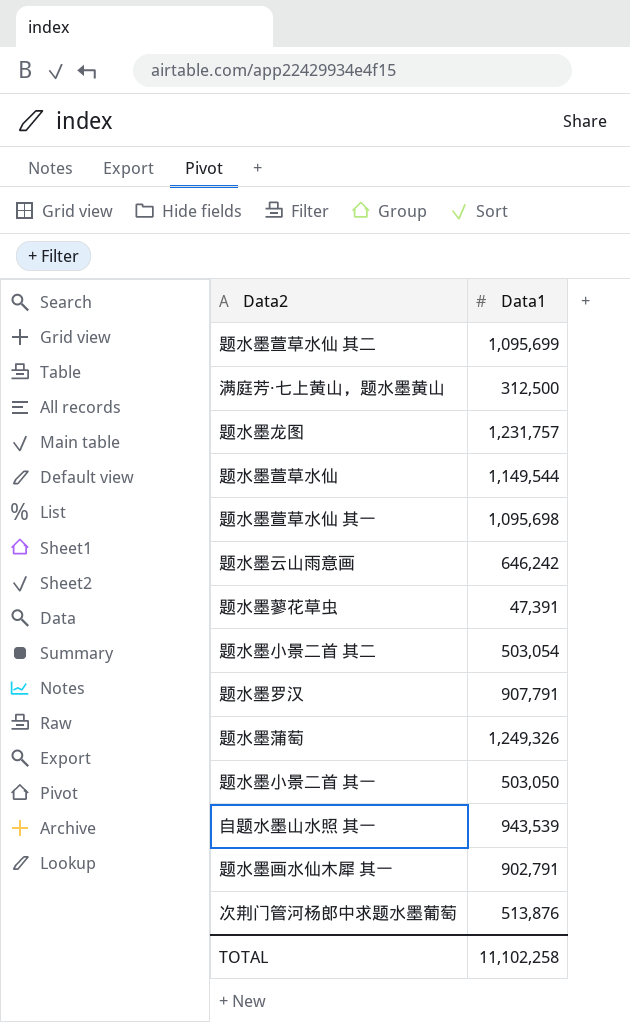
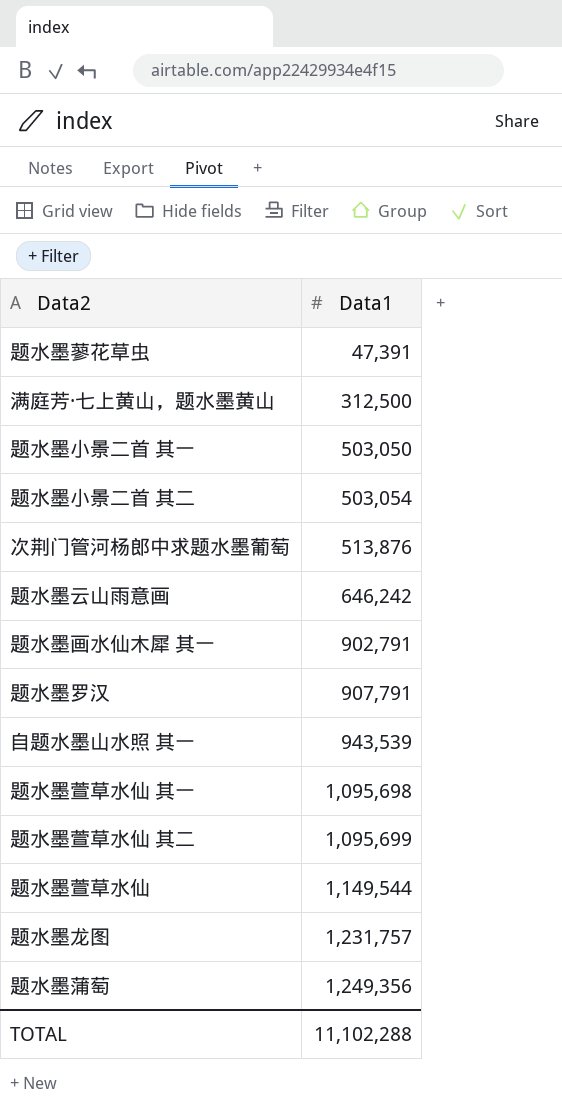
row order: none -> Data1 ascending
题水墨蒲萄 | Data1: 1,249,326 -> 1,249,356
TOTAL | Data1: 11,102,258 -> 11,102,288

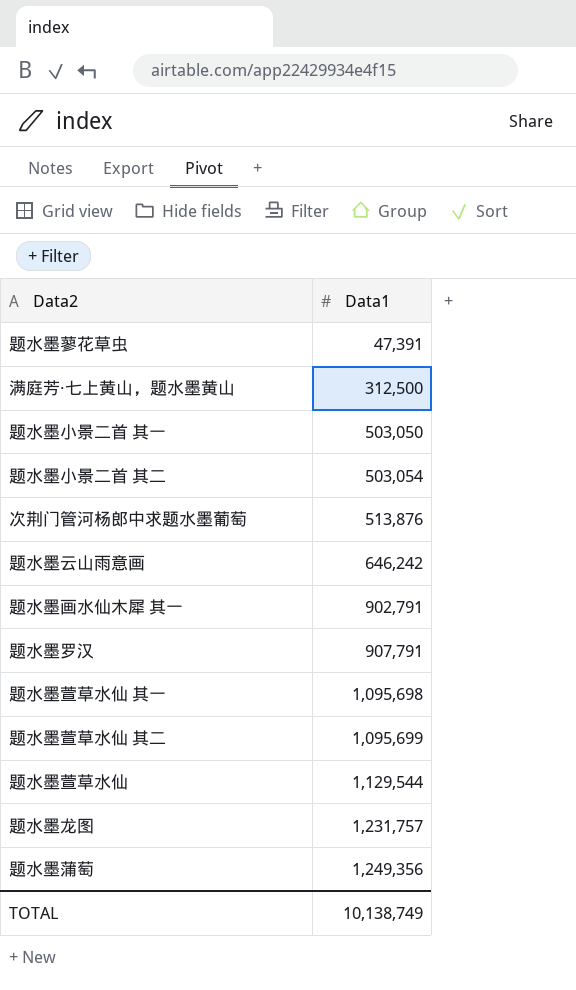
row 自题水墨山水照 其一: 943,539 -> none
题水墨萱草水仙 | Data1: 1,149,544 -> 1,129,544
TOTAL | Data1: 11,102,288 -> 10,138,749

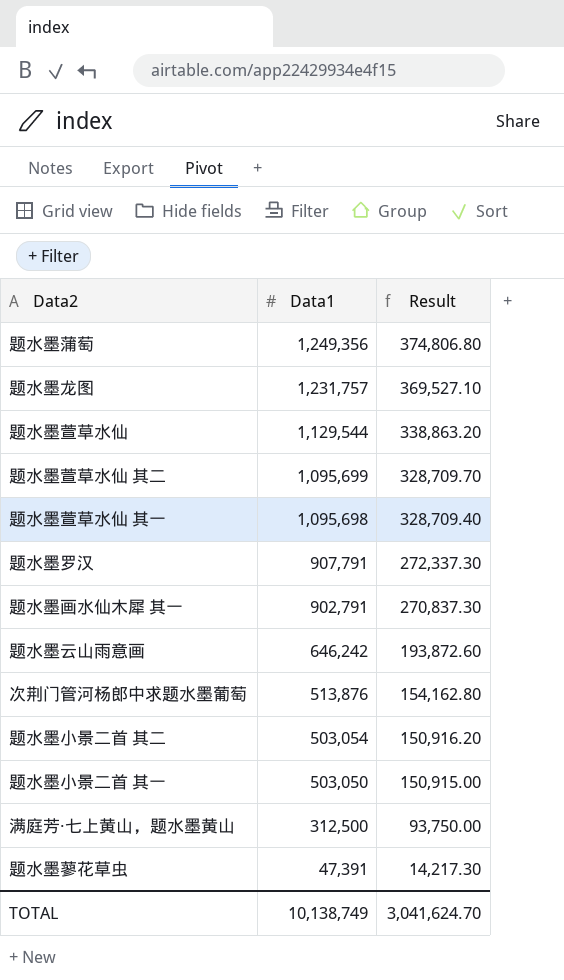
row order: Data1 ascending -> Data1 descending
column Result | formula: none -> [Data1] * 0.3

